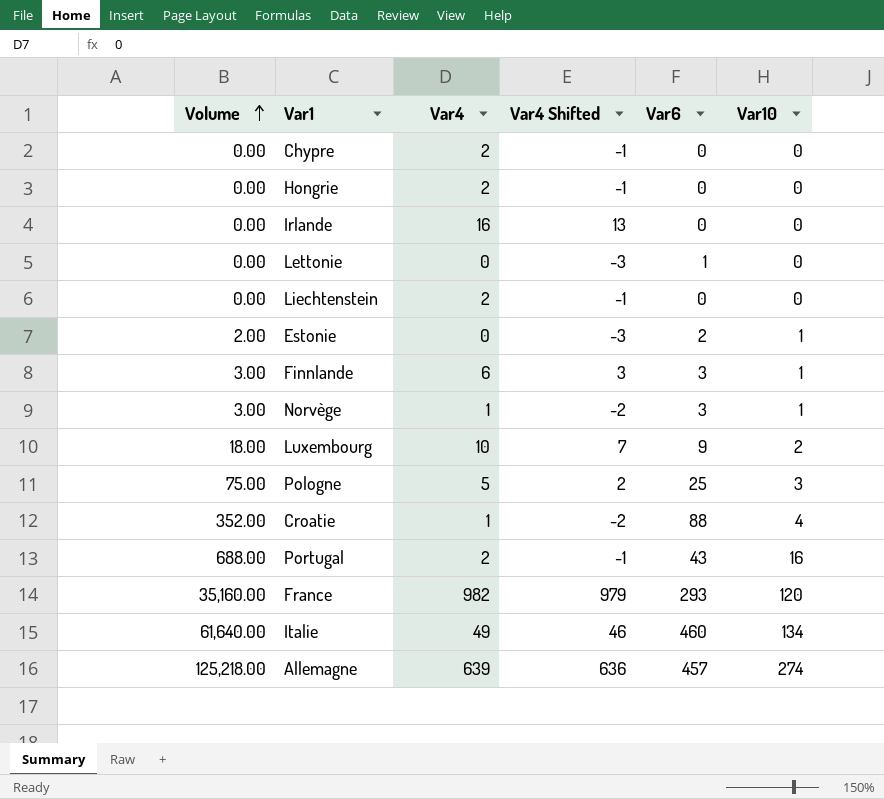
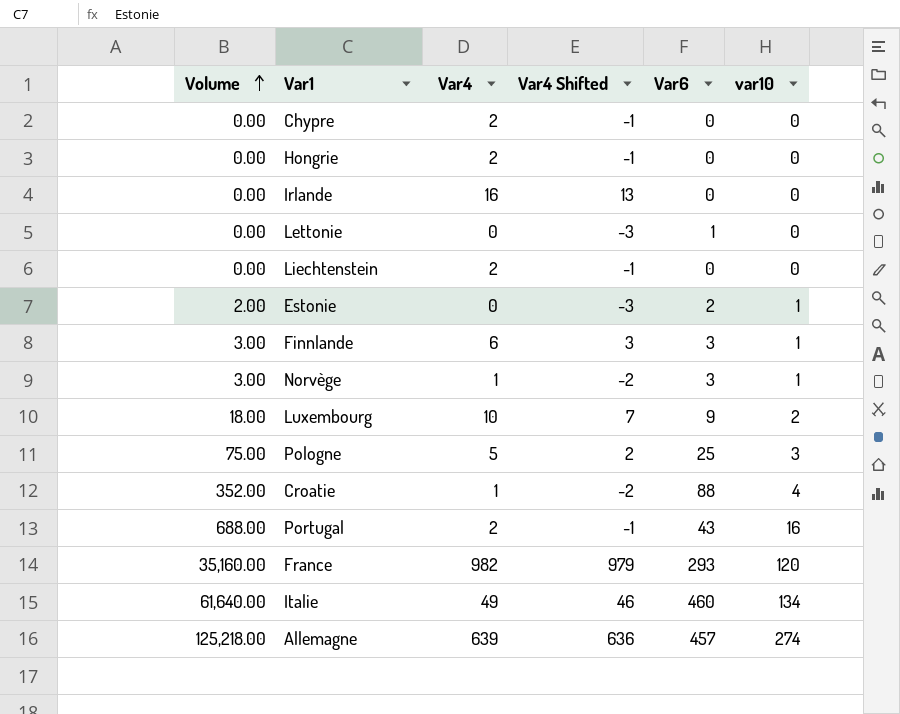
column name: Var10 -> var10

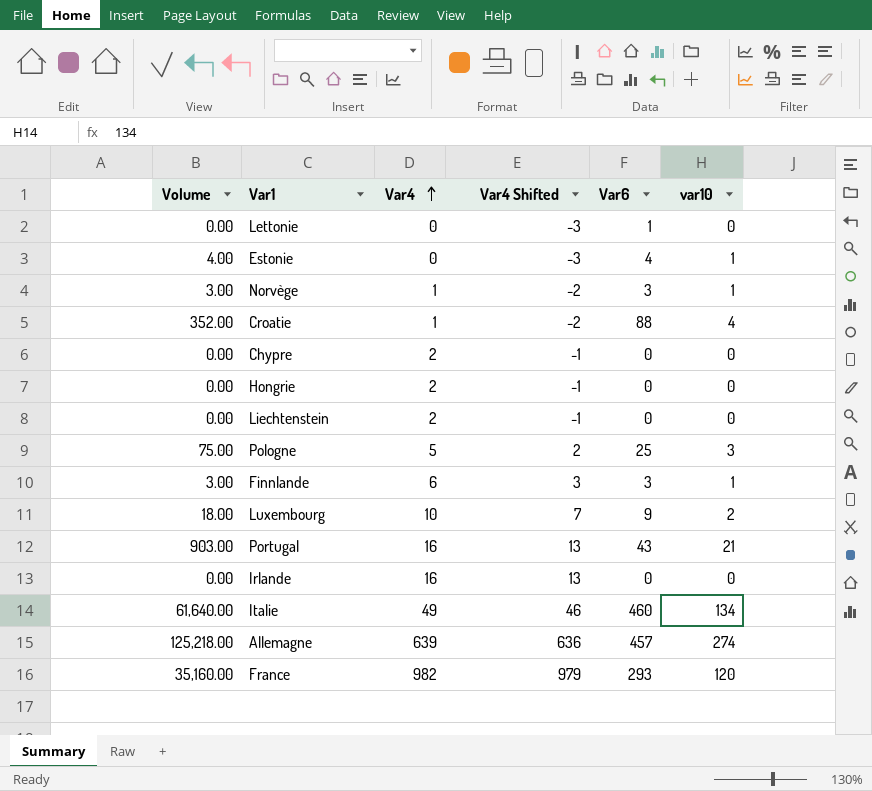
row order: Volume ascending -> Var4 ascending
Estonie | Volume: 2.00 -> 4.00
Estonie | Var6: 2 -> 4
Portugal | Volume: 688.00 -> 903.00
Portugal | Var4: 2 -> 16
Portugal | Var4 Shifted: -1 -> 13
Portugal | var10: 16 -> 21

